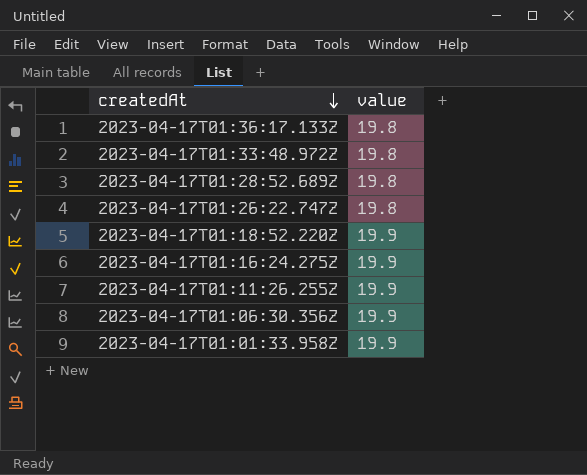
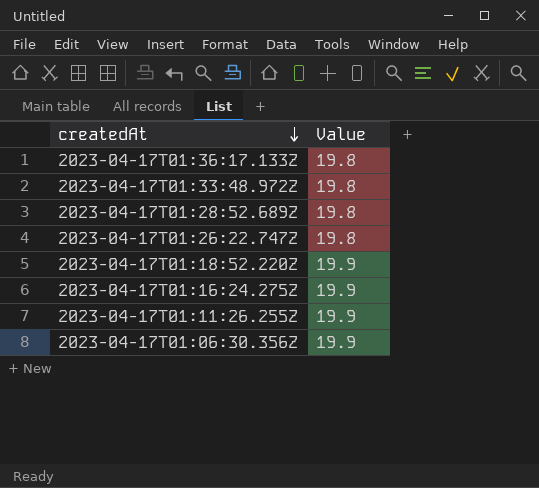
column name: value -> Value
row 2023-04-17T01:01:33.958Z: 19.9 -> none

